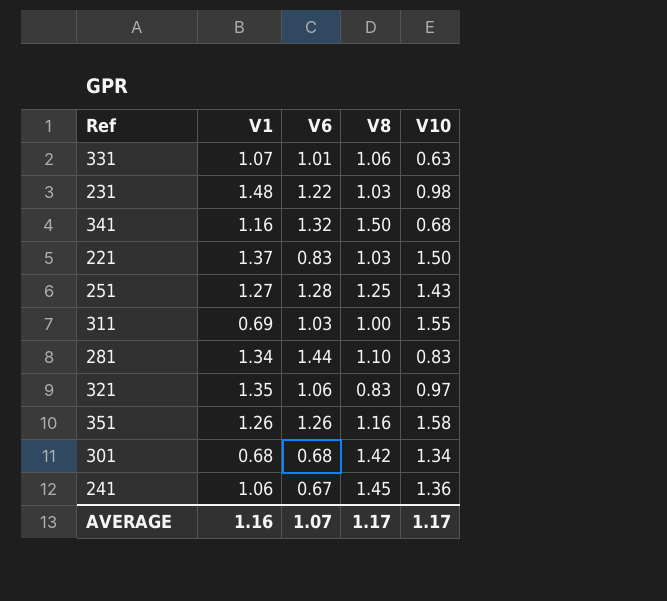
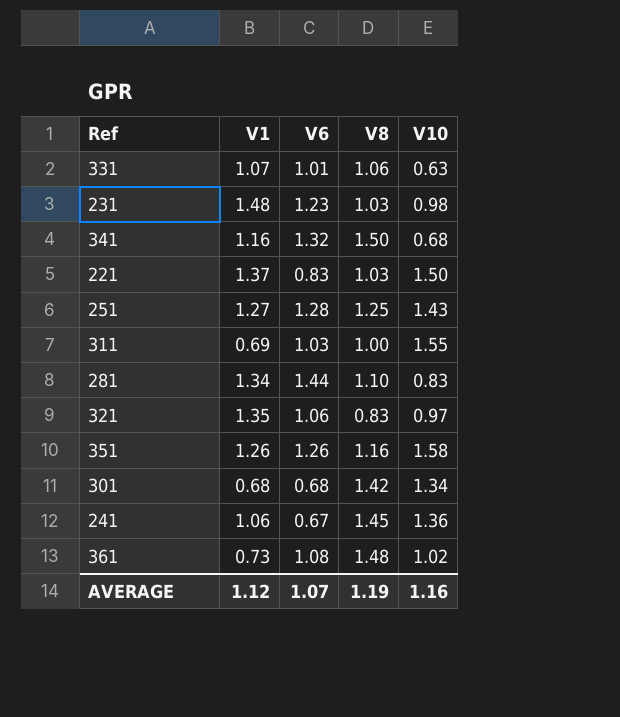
231 | V6: 1.22 -> 1.23
row 361: none -> 0.73 | 1.08 | 1.48 | 1.02
AVERAGE | V1: 1.16 -> 1.12
AVERAGE | V8: 1.17 -> 1.19
AVERAGE | V10: 1.17 -> 1.16

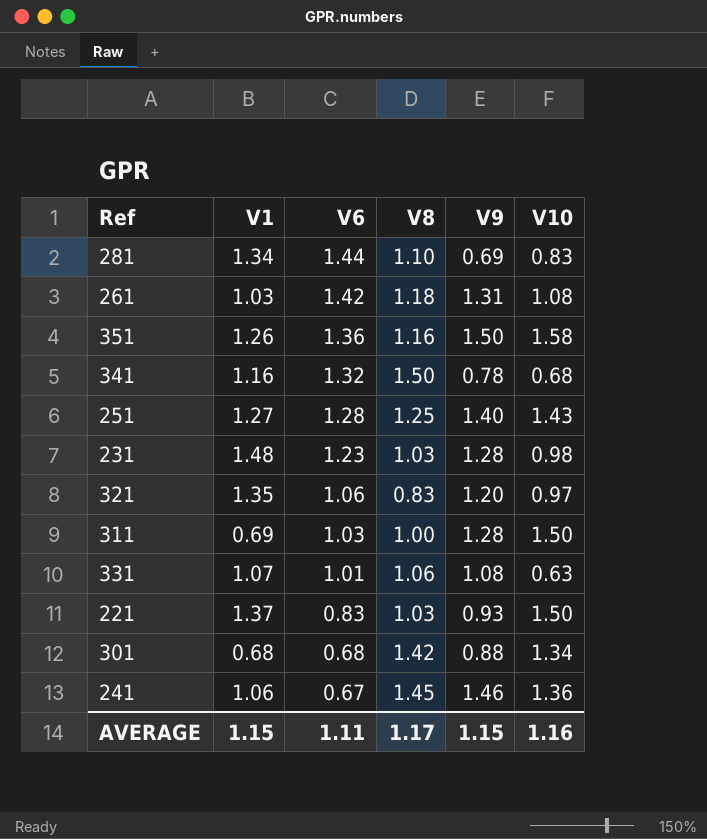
row order: none -> V6 descending
column V9 | position: none -> 5
row 361: 0.73 | 1.08 | 1.48 | 1.02 -> none
row 261: none -> 1.03 | 1.42 | 1.18 | 1.31 | 1.08
351 | V6: 1.26 -> 1.36
311 | V10: 1.55 -> 1.50
AVERAGE | V1: 1.12 -> 1.15
AVERAGE | V6: 1.07 -> 1.11
AVERAGE | V8: 1.19 -> 1.17

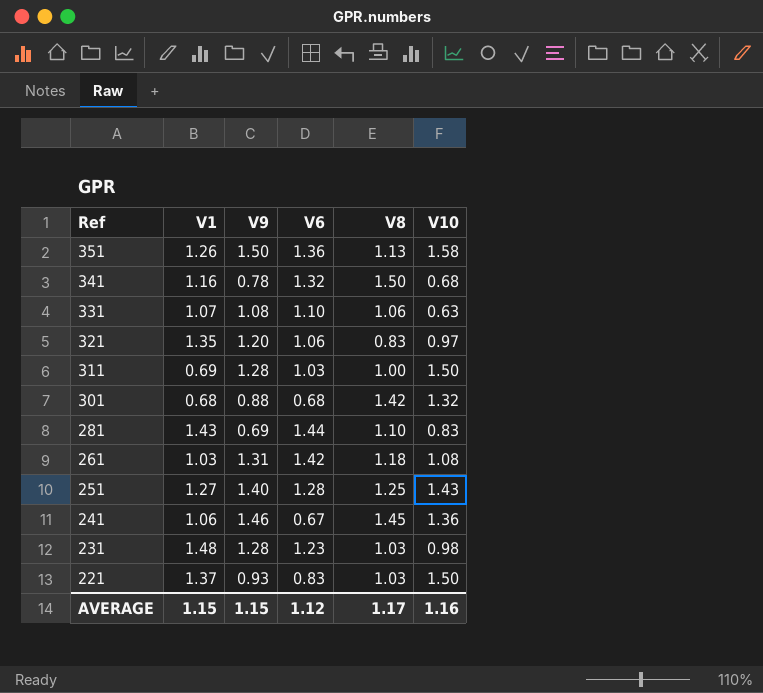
row order: V6 descending -> Ref descending
column V9 | position: 5 -> 3
351 | V8: 1.16 -> 1.13
331 | V6: 1.01 -> 1.10
301 | V10: 1.34 -> 1.32
281 | V1: 1.34 -> 1.43
AVERAGE | V6: 1.11 -> 1.12

